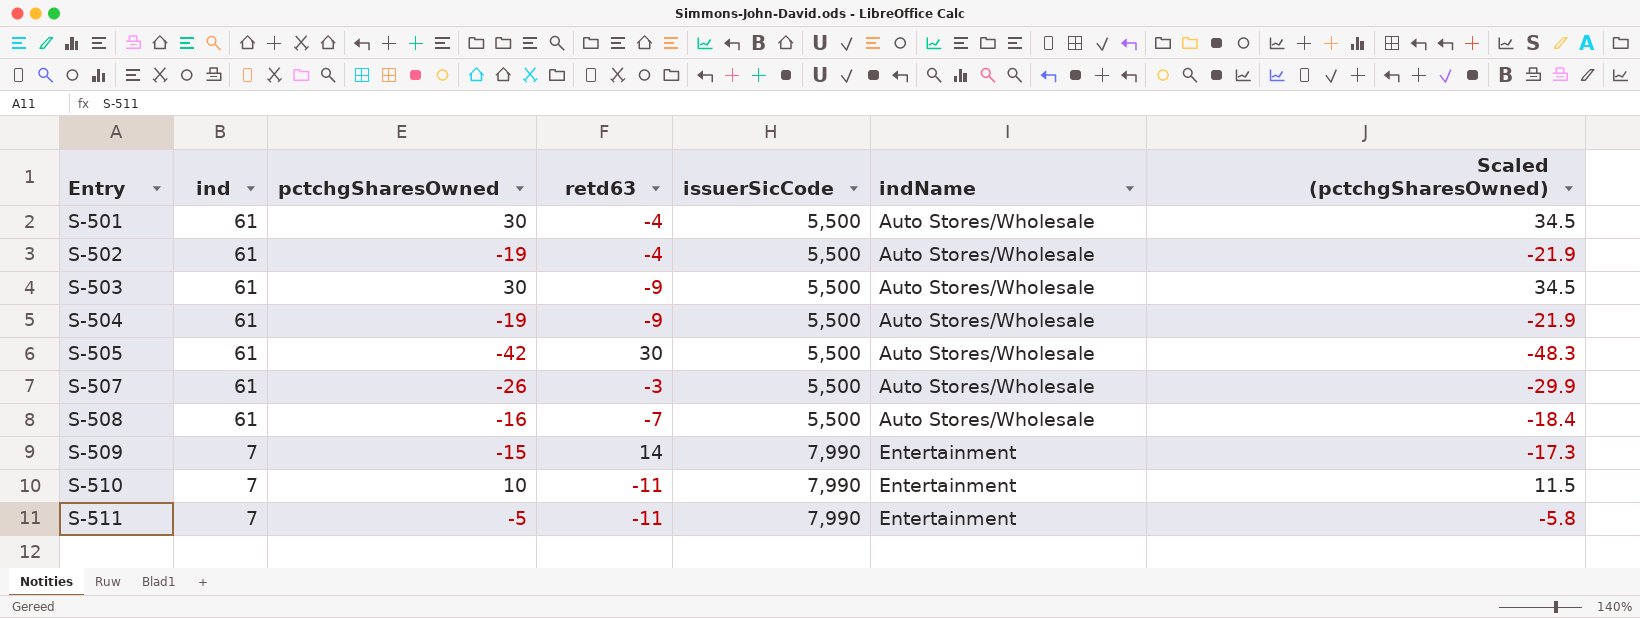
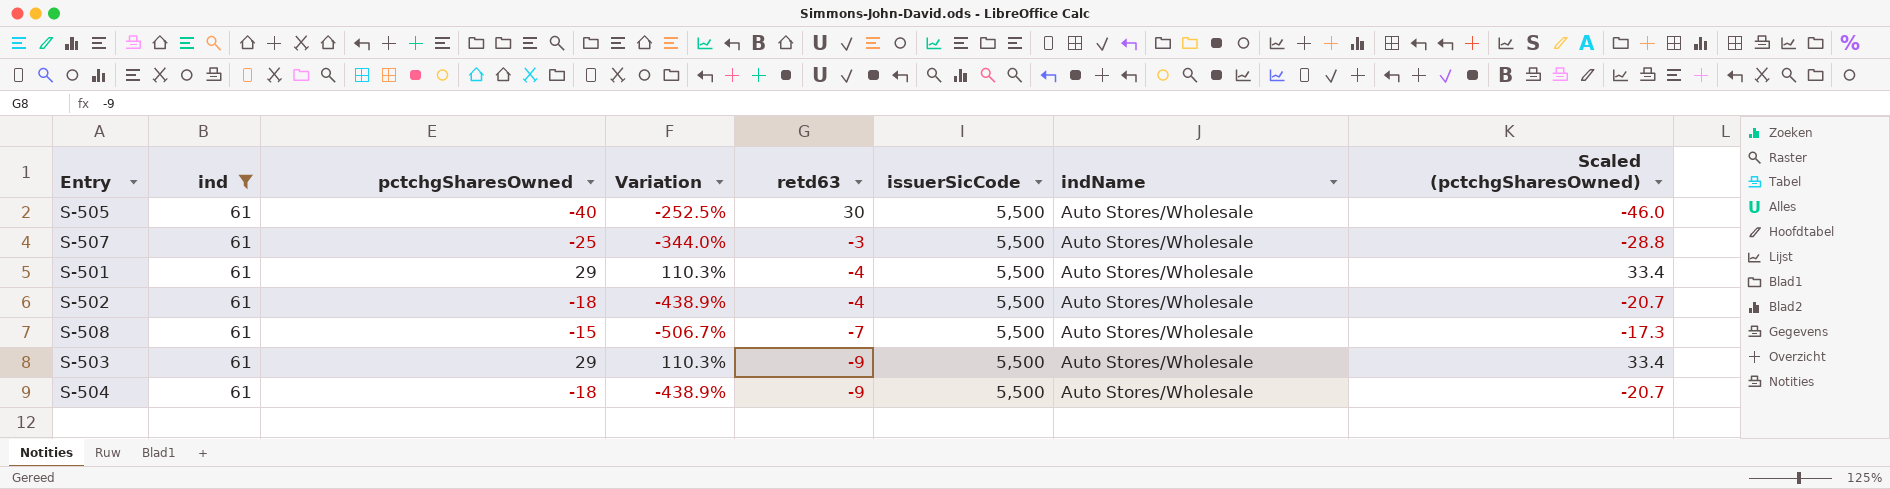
filter: none -> ind = 61
row order: Entry ascending -> retd63 descending
column Variation | formula: none -> ([ind] - [pctchgSharesOwned]) / [pctchgSharesOwned]
S-505 | pctchgSharesOwned: -42 -> -40
S-505 | Scaled (pctchgSharesOwned): -48.3 -> -46.0
S-507 | pctchgSharesOwned: -26 -> -25
S-507 | Scaled (pctchgSharesOwned): -29.9 -> -28.8
S-501 | pctchgSharesOwned: 30 -> 29
S-501 | Scaled (pctchgSharesOwned): 34.5 -> 33.4
S-502 | pctchgSharesOwned: -19 -> -18
S-502 | Scaled (pctchgSharesOwned): -21.9 -> -20.7
S-508 | pctchgSharesOwned: -16 -> -15
S-508 | Scaled (pctchgSharesOwned): -18.4 -> -17.3
S-503 | pctchgSharesOwned: 30 -> 29
S-503 | Scaled (pctchgSharesOwned): 34.5 -> 33.4
S-504 | pctchgSharesOwned: -19 -> -18
S-504 | Scaled (pctchgSharesOwned): -21.9 -> -20.7

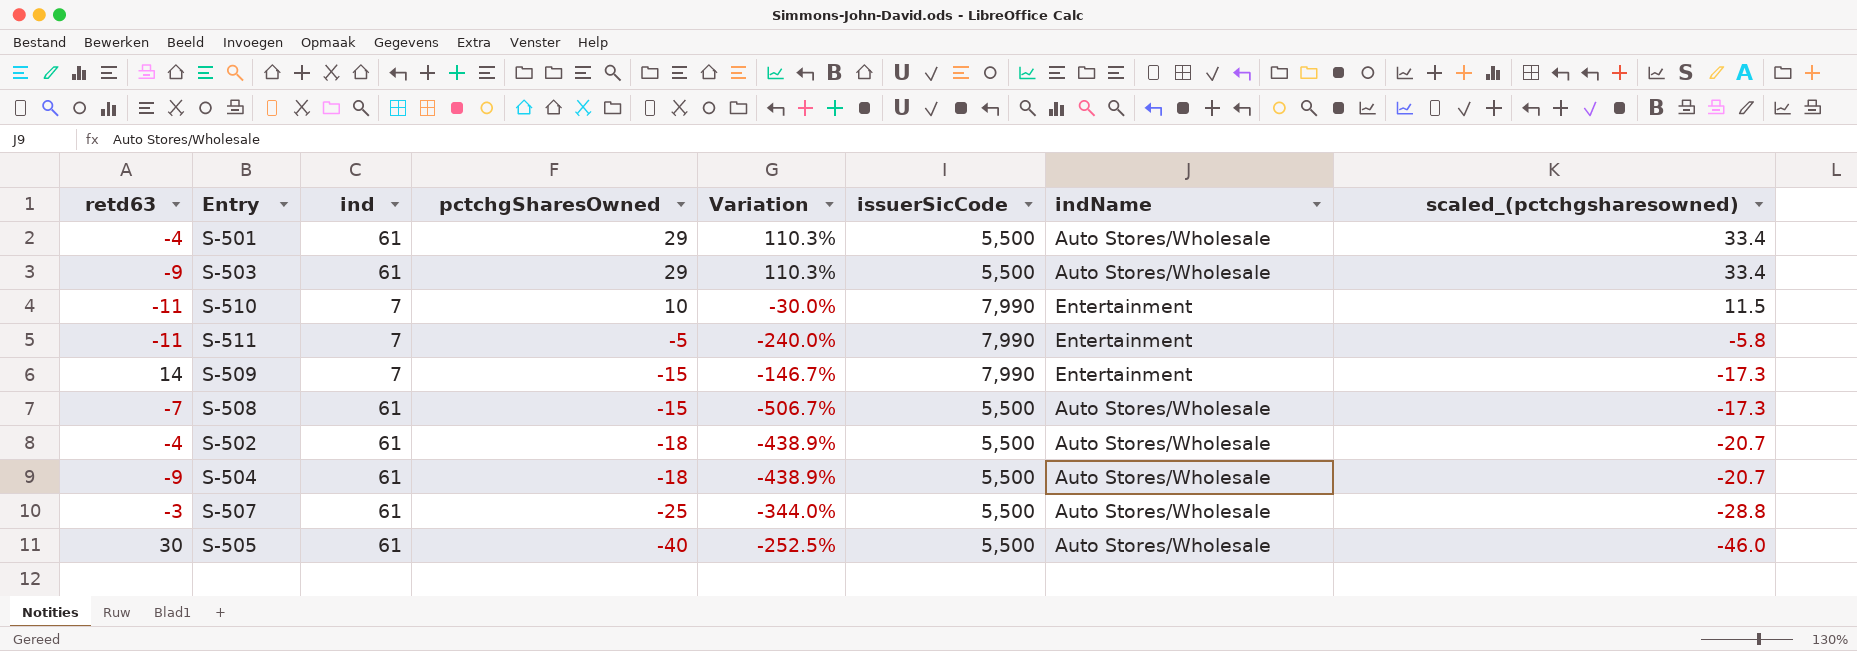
filter: ind = 61 -> none
row order: retd63 descending -> pctchgSharesOwned descending
column retd63 | position: 5 -> 1
column name: Scaled (pctchgSharesOwned) -> scaled_(pctchgsharesowned)

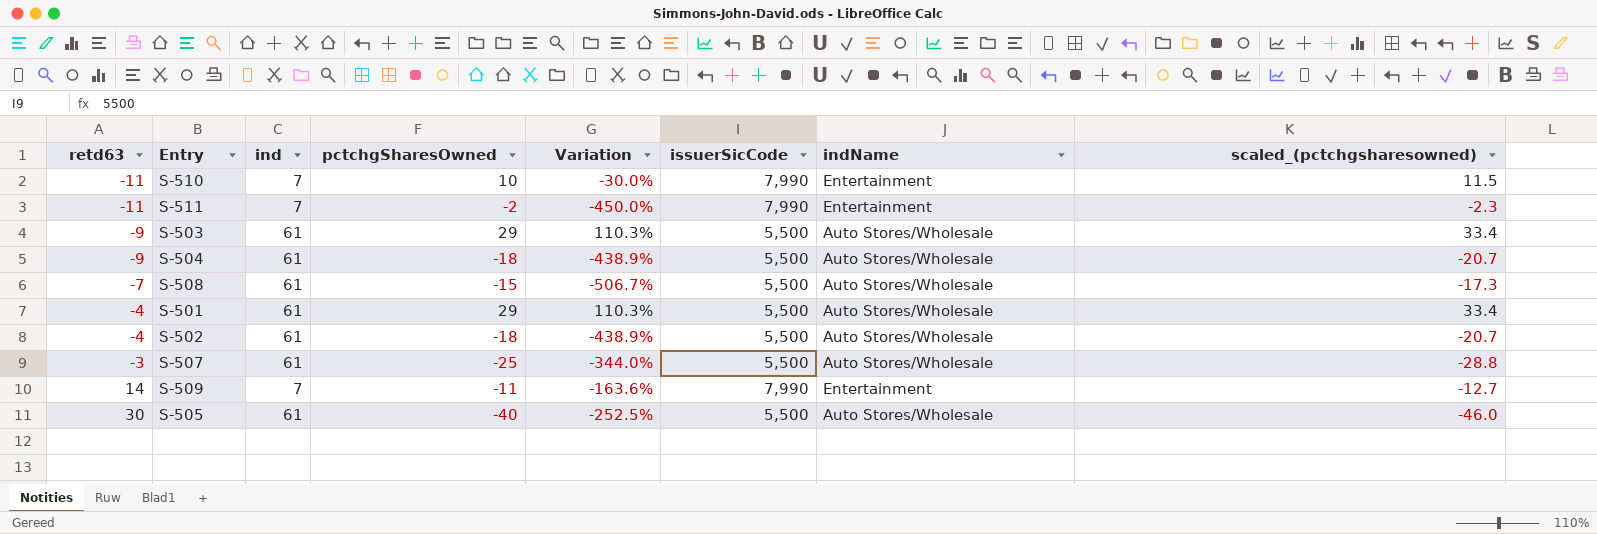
row order: pctchgSharesOwned descending -> retd63 ascending
S-511 | pctchgSharesOwned: -5 -> -2
S-511 | Variation: -240.0% -> -450.0%
S-511 | scaled_(pctchgsharesowned): -5.8 -> -2.3
S-509 | pctchgSharesOwned: -15 -> -11
S-509 | Variation: -146.7% -> -163.6%
S-509 | scaled_(pctchgsharesowned): -17.3 -> -12.7

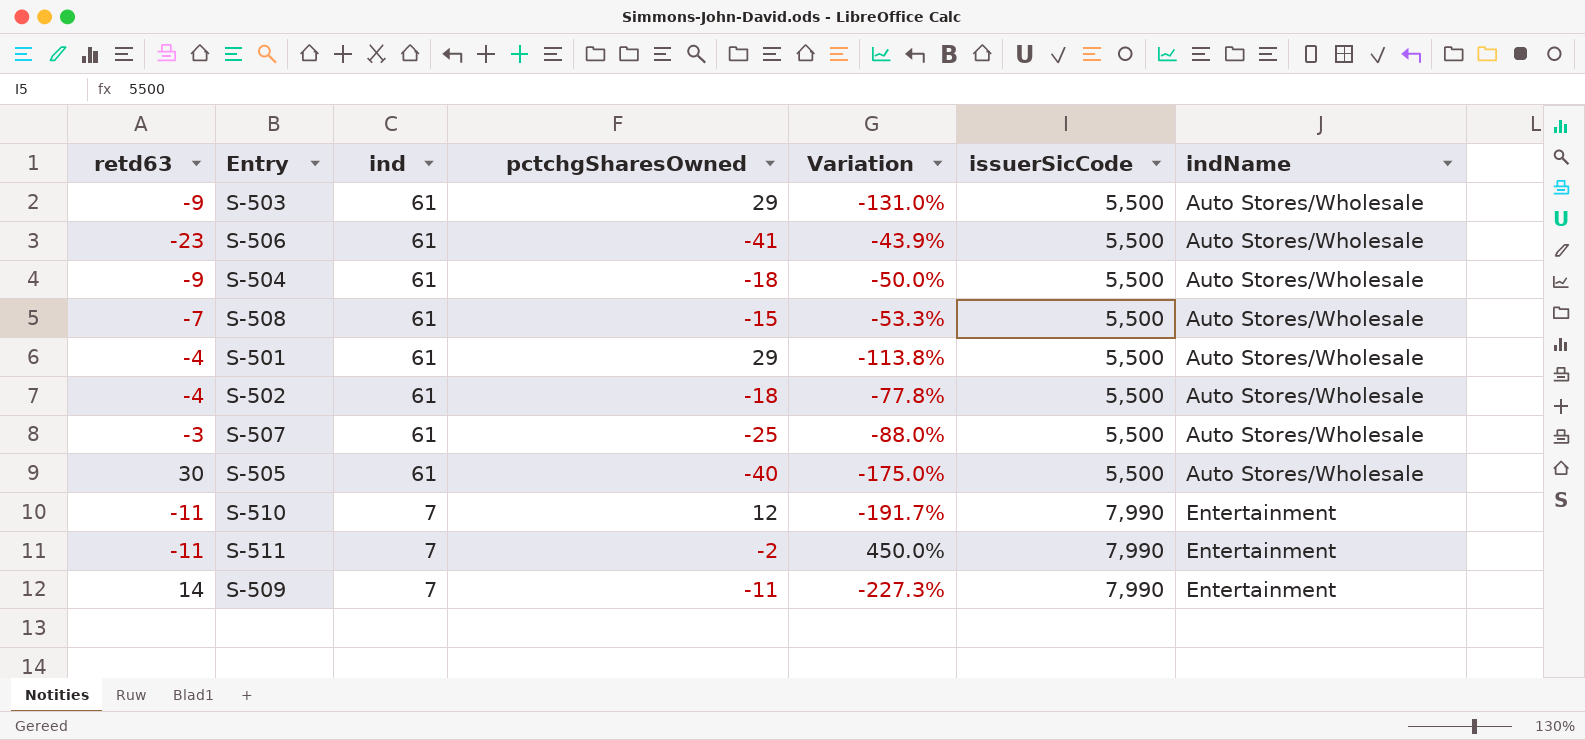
row order: retd63 ascending -> ind descending
column scaled_(pctchgsharesowned) | formula: [pctchgSharesOwned] * 1.15 -> none
column Variation | formula: ([ind] - [pctchgSharesOwned]) / [pctchgSharesOwned] -> ([retd63] - [pctchgSharesOwned]) / [pctchgSharesOwned]
row S-506: none -> -23 | 61 | -41 | -43.9% | 5,500 | Auto Stores/Wholesale
S-510 | pctchgSharesOwned: 10 -> 12

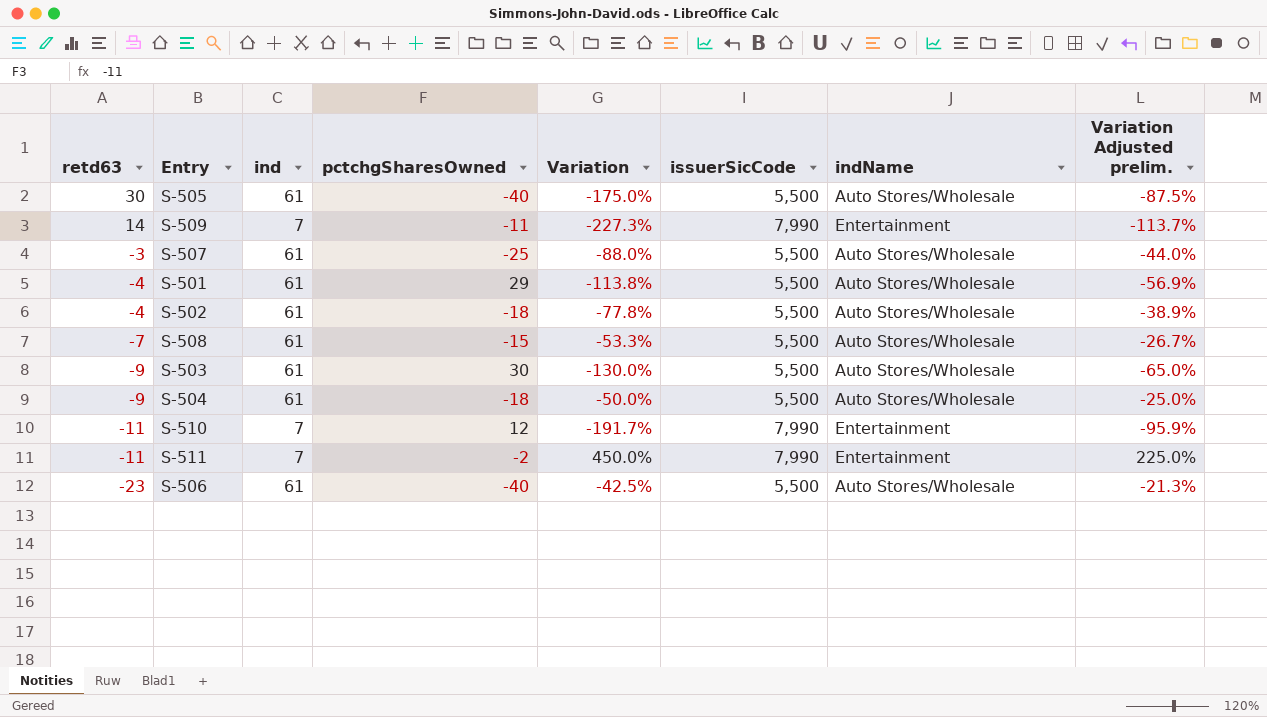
row order: ind descending -> retd63 descending
column Variation Adjusted prelim. | formula: none -> [Variation] * 0.5
S-503 | pctchgSharesOwned: 29 -> 30
S-503 | Variation: -131.0% -> -130.0%
S-506 | pctchgSharesOwned: -41 -> -40
S-506 | Variation: -43.9% -> -42.5%

